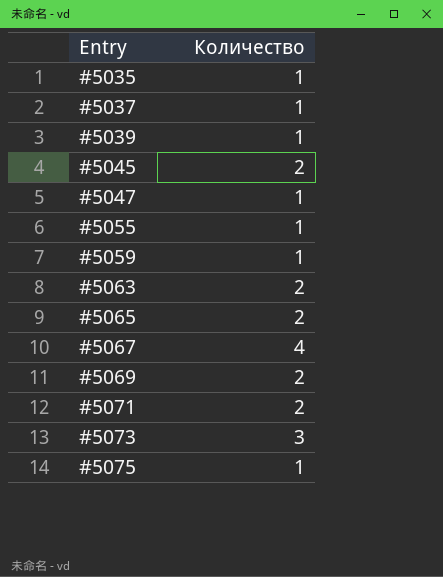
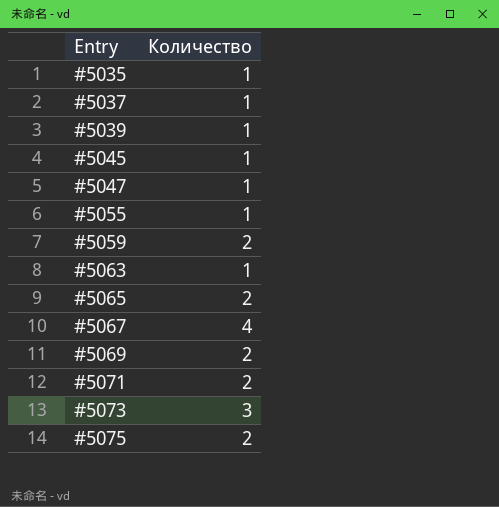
#5045 | Количество: 2 -> 1
#5059 | Количество: 1 -> 2
#5063 | Количество: 2 -> 1
#5075 | Количество: 1 -> 2

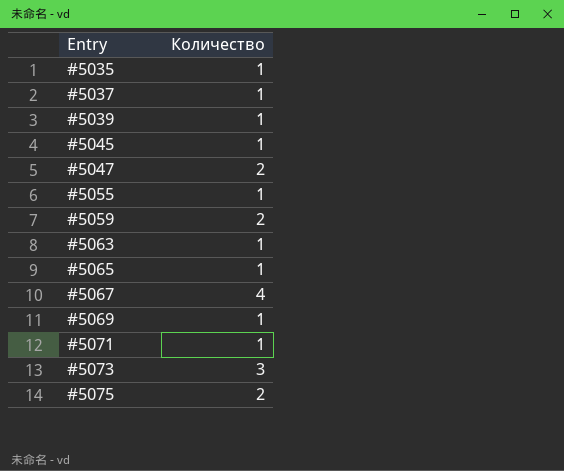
#5047 | Количество: 1 -> 2
#5065 | Количество: 2 -> 1
#5069 | Количество: 2 -> 1
#5071 | Количество: 2 -> 1

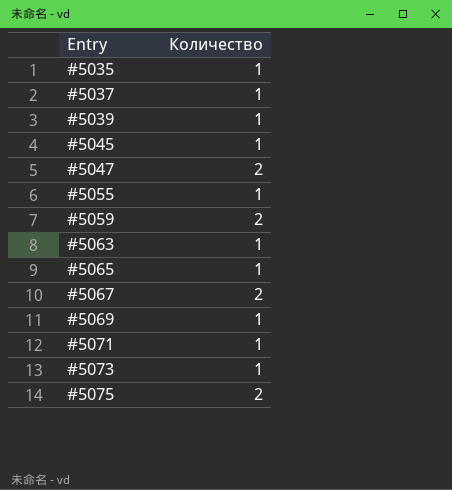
#5067 | Количество: 4 -> 2
#5073 | Количество: 3 -> 1

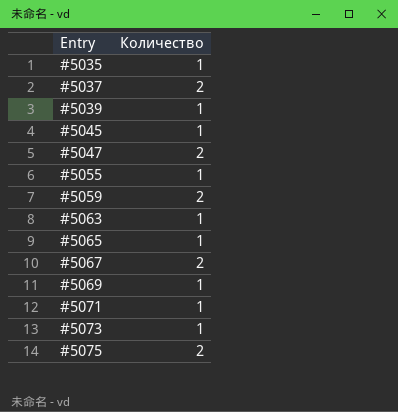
#5037 | Количество: 1 -> 2

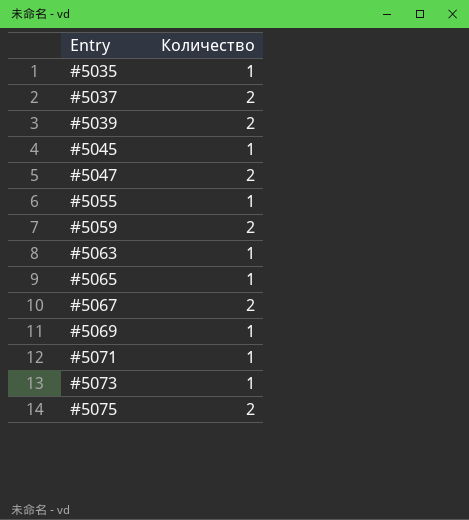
#5039 | Количество: 1 -> 2

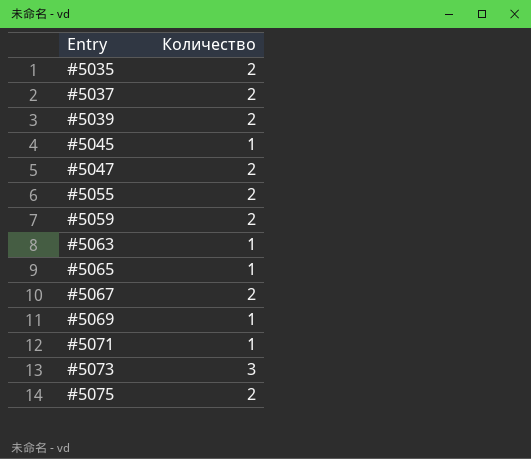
#5035 | Количество: 1 -> 2
#5055 | Количество: 1 -> 2
#5073 | Количество: 1 -> 3

